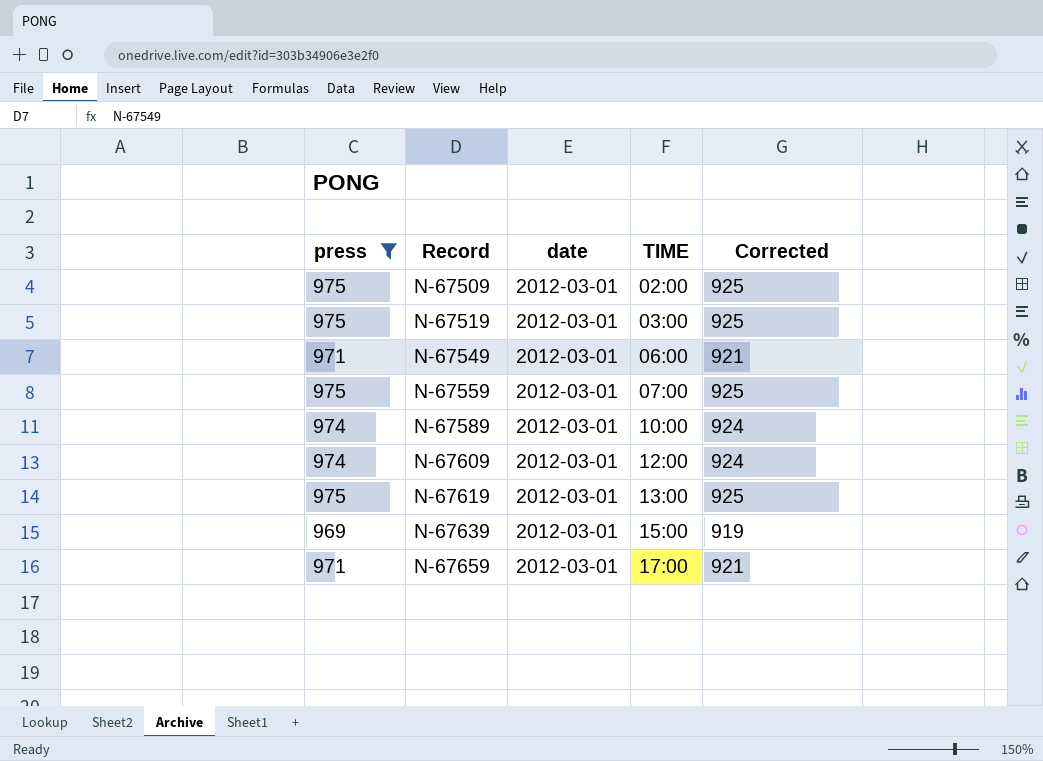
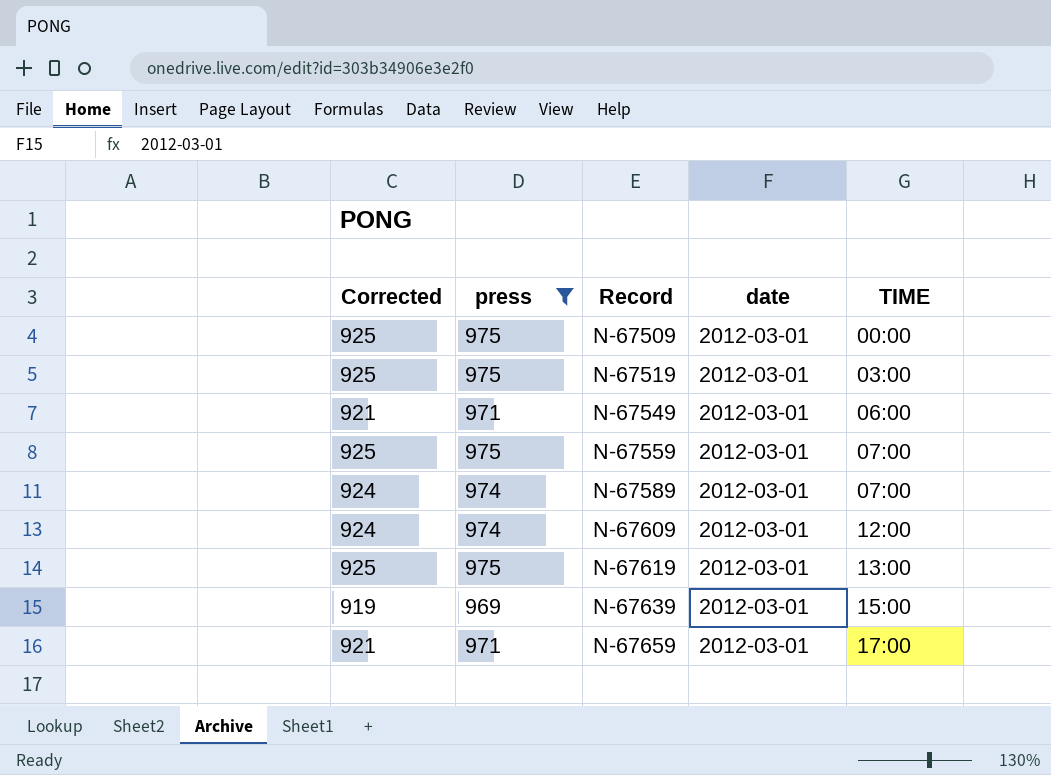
column Corrected | position: 5 -> 1
N-67509 | TIME: 02:00 -> 00:00
N-67589 | TIME: 10:00 -> 07:00

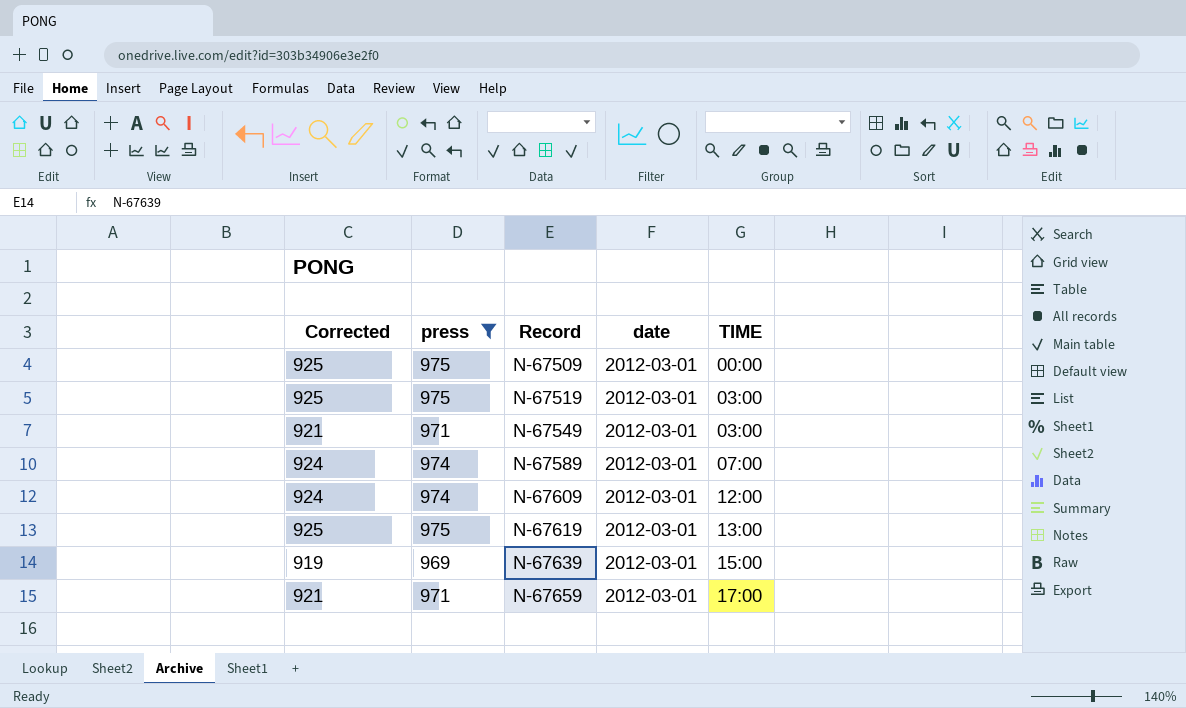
row N-67559: 925 | 975 | 2012-03-01 | 07:00 -> none
N-67549 | TIME: 06:00 -> 03:00

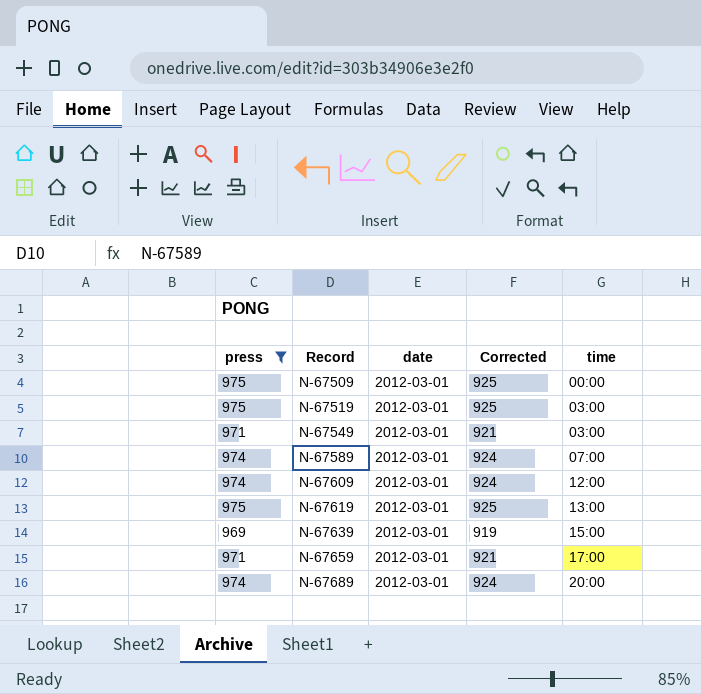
column Corrected | position: 1 -> 4
column name: TIME -> time
row N-67689: none -> 974 | 2012-03-01 | 924 | 20:00

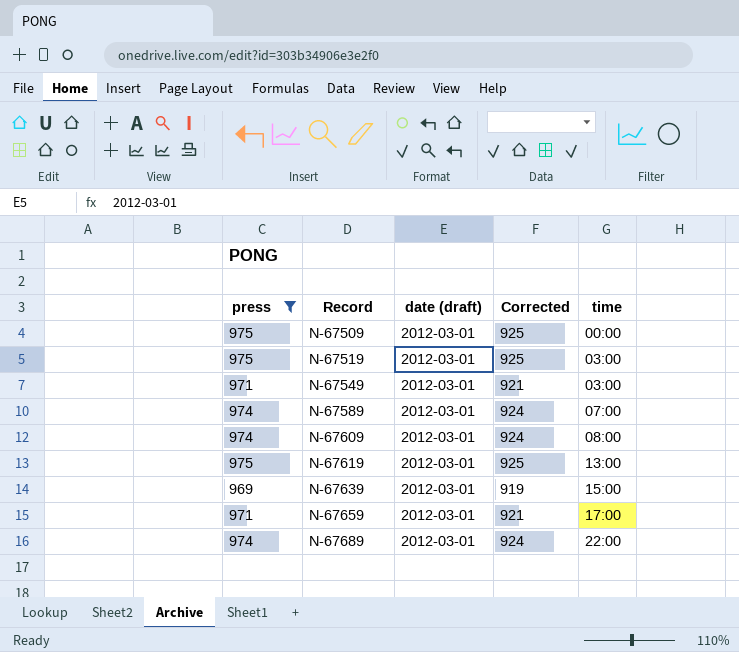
column name: date -> date (draft)
N-67609 | time: 12:00 -> 08:00
N-67689 | time: 20:00 -> 22:00

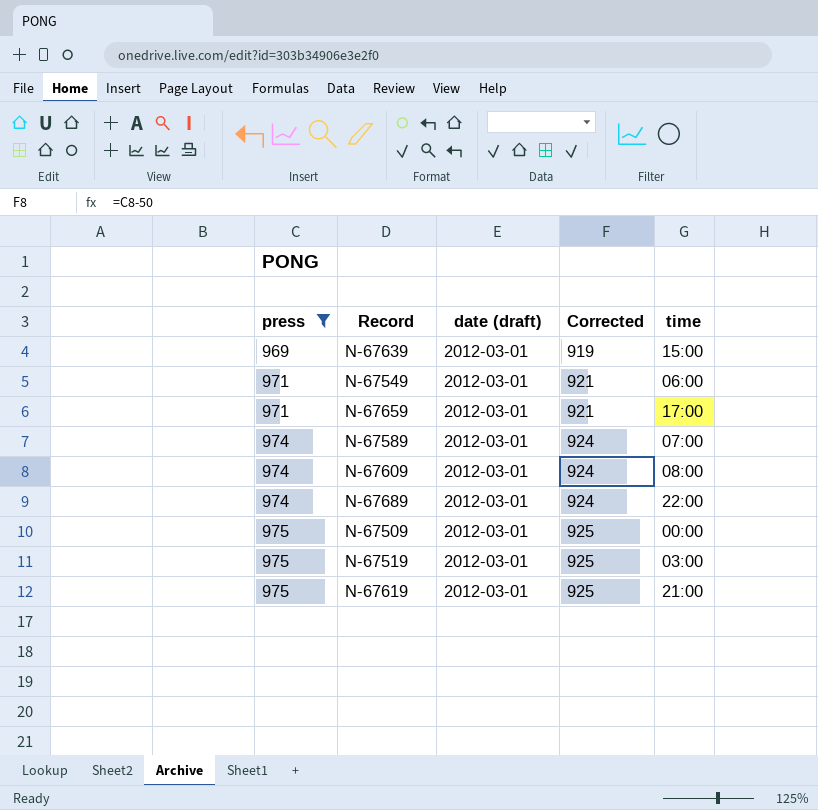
row order: Record ascending -> press ascending
N-67549 | time: 03:00 -> 06:00
N-67619 | time: 13:00 -> 21:00

